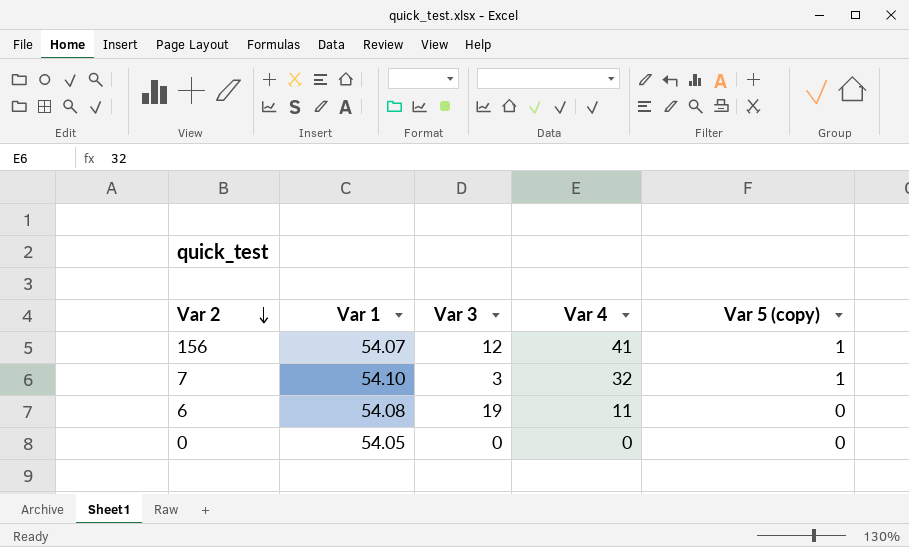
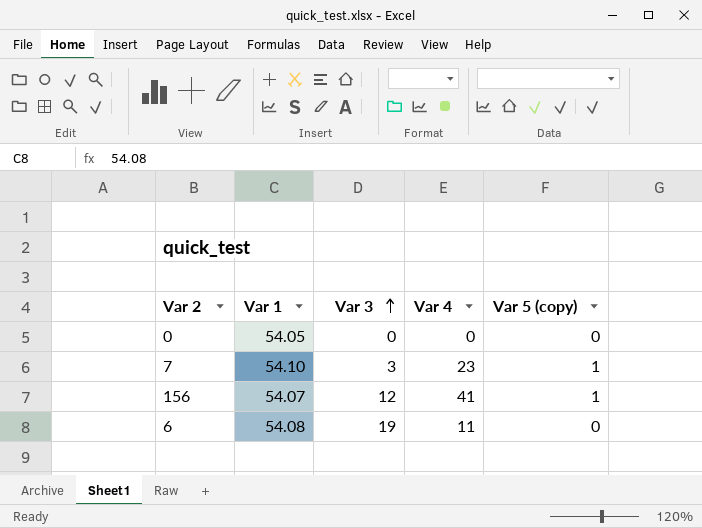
row order: Var 2 descending -> Var 3 ascending
7 | Var 4: 32 -> 23

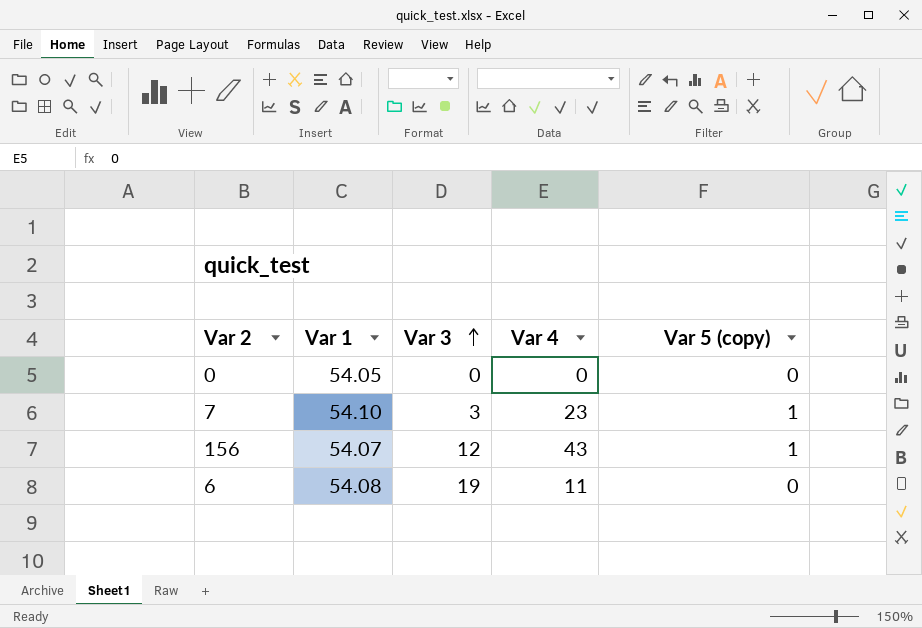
156 | Var 4: 41 -> 43

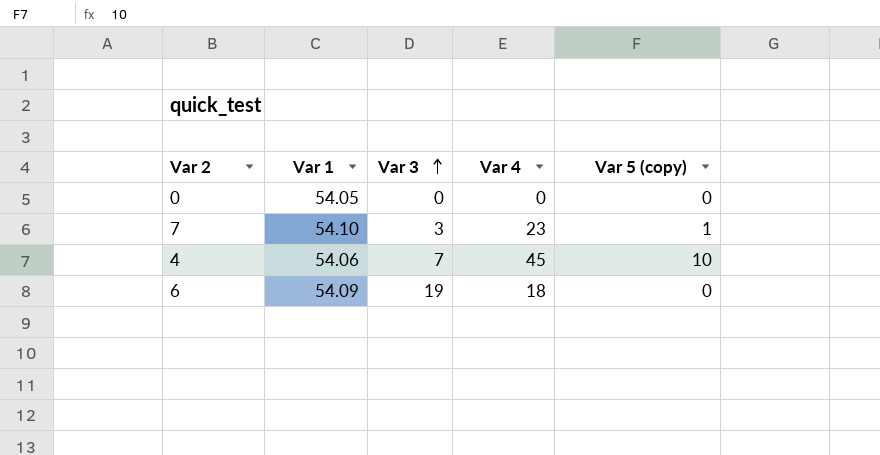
row 156: 54.07 | 12 | 43 | 1 -> none
row 4: none -> 54.06 | 7 | 45 | 10
6 | Var 1: 54.08 -> 54.09
6 | Var 4: 11 -> 18

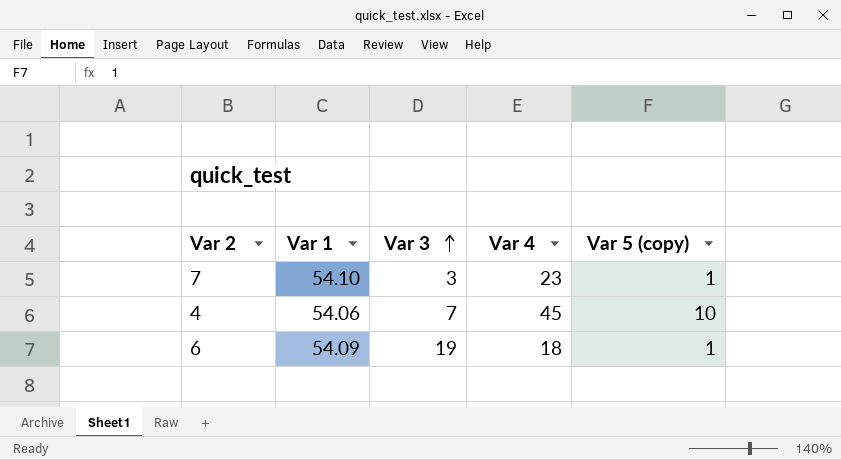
row 0: 54.05 | 0 | 0 | 0 -> none
6 | Var 5 (copy): 0 -> 1

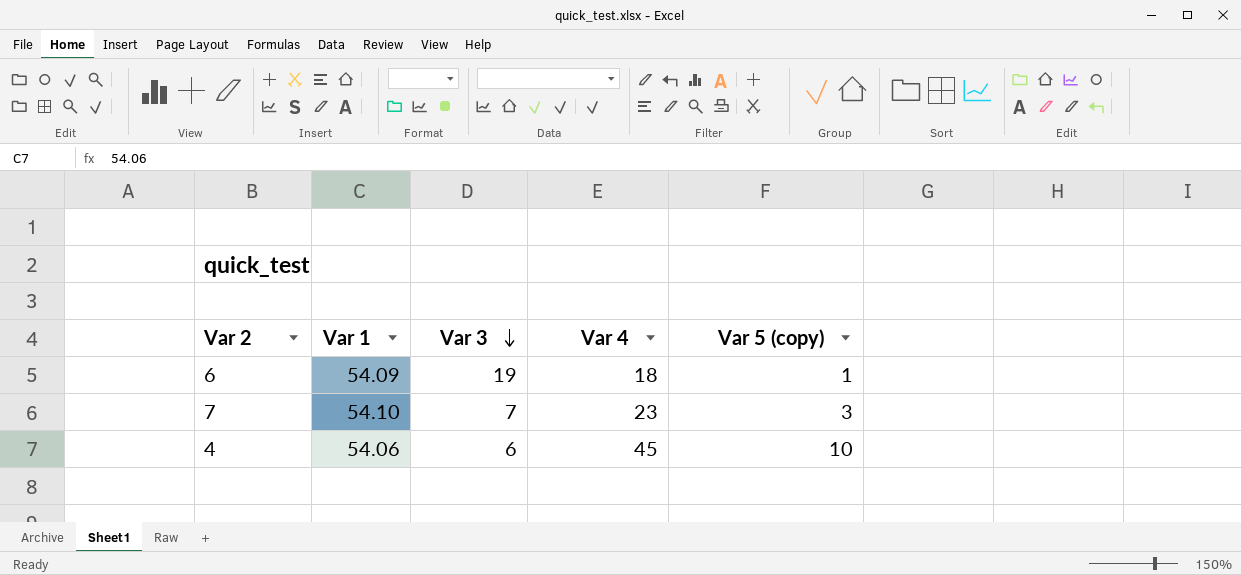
row order: Var 3 ascending -> Var 3 descending
7 | Var 3: 3 -> 7
7 | Var 5 (copy): 1 -> 3
4 | Var 3: 7 -> 6

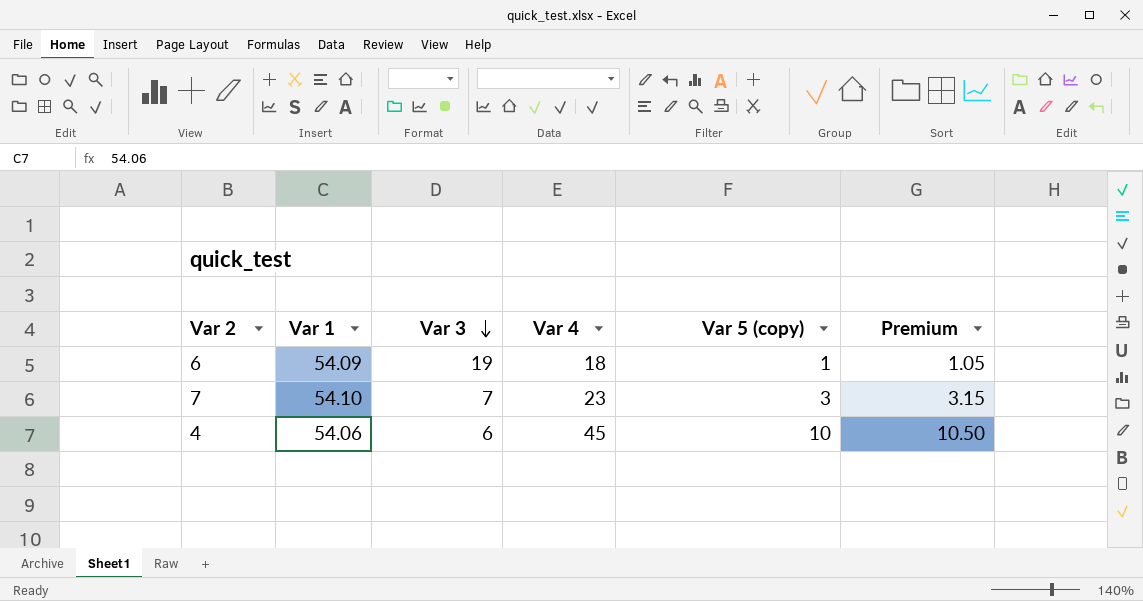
column Premium | formula: none -> [Var 5 (copy)] * 1.05

